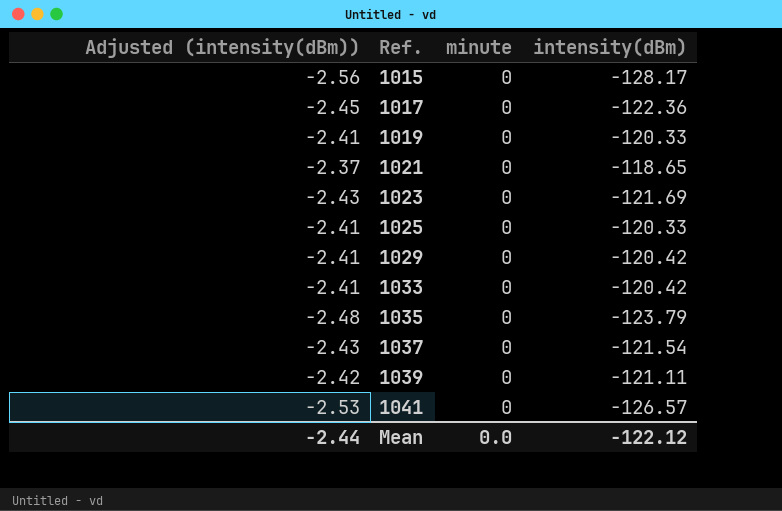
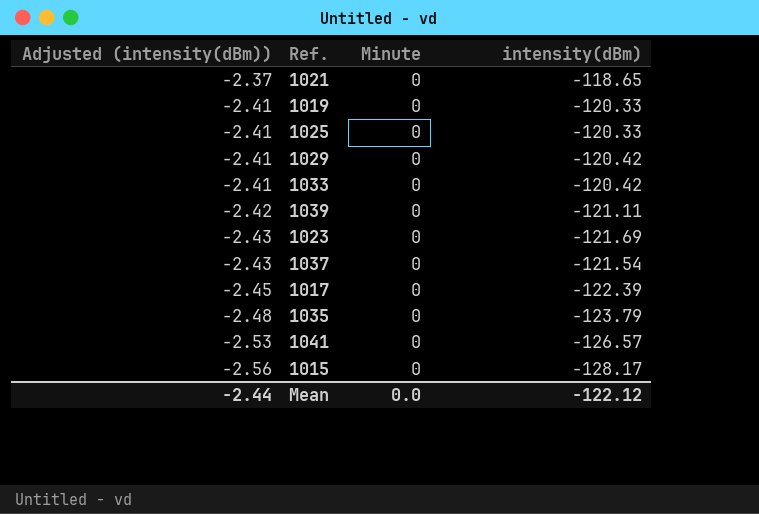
row order: Ref. ascending -> Adjusted (intensity(dBm)) descending
column name: minute -> Minute
1017 | intensity(dBm): -122.36 -> -122.39

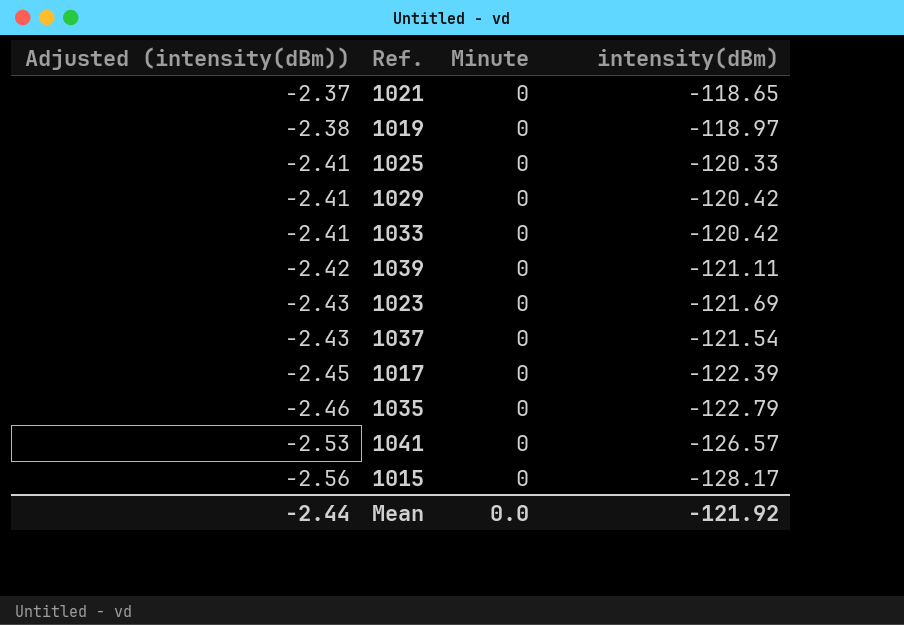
1019 | Adjusted (intensity(dBm)): -2.41 -> -2.38
1019 | intensity(dBm): -120.33 -> -118.97
1035 | Adjusted (intensity(dBm)): -2.48 -> -2.46
1035 | intensity(dBm): -123.79 -> -122.79
Mean | intensity(dBm): -122.12 -> -121.92

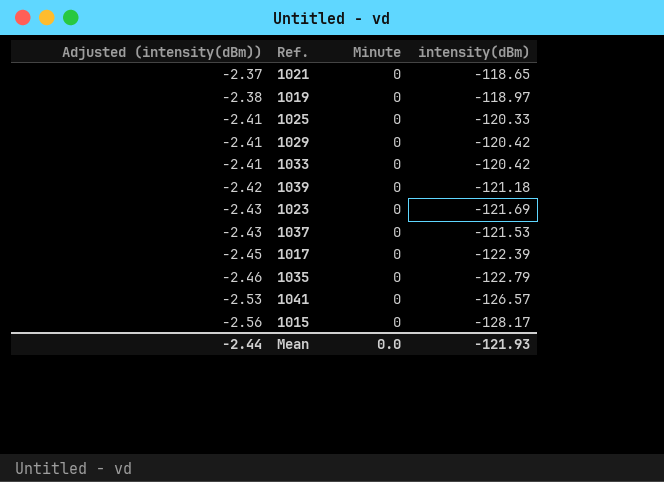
1039 | intensity(dBm): -121.11 -> -121.18
1037 | intensity(dBm): -121.54 -> -121.53
Mean | intensity(dBm): -121.92 -> -121.93

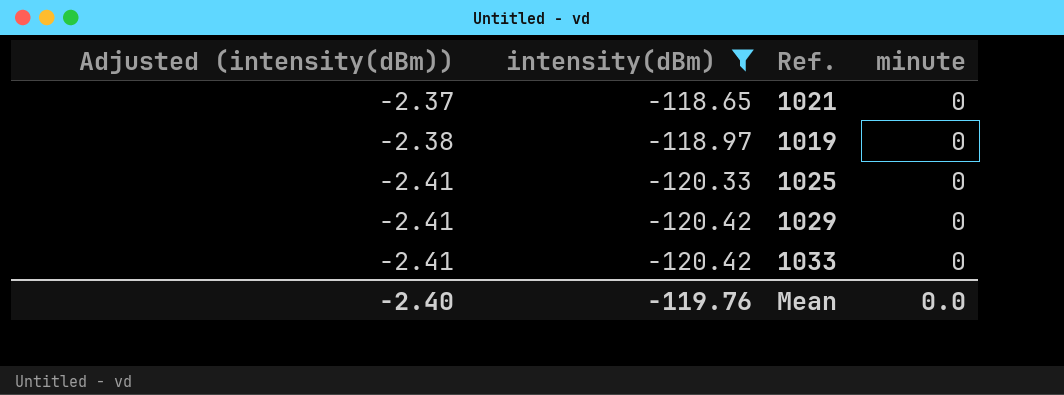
filter: none -> intensity(dBm) >= -120.42
column intensity(dBm) | position: 4 -> 2
column name: Minute -> minute
Mean | Adjusted (intensity(dBm)): -2.44 -> -2.40
Mean | intensity(dBm): -121.93 -> -119.76

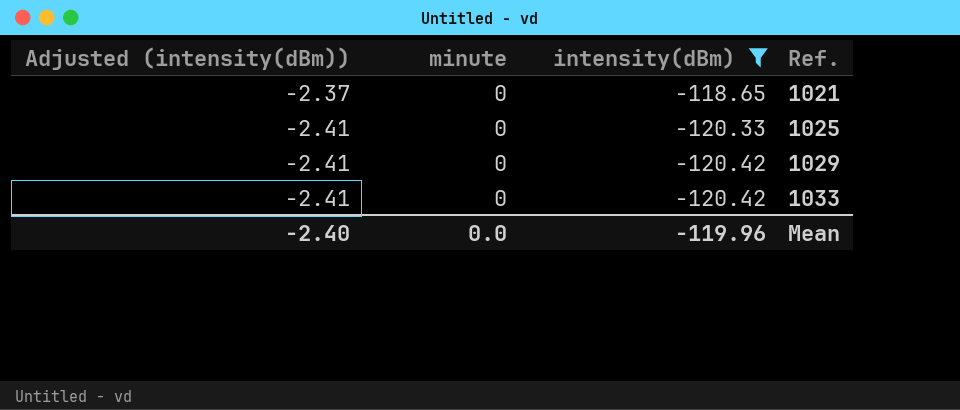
column minute | position: 4 -> 2
row 1019: -2.38 | -118.97 | 0 -> none
Mean | intensity(dBm): -119.76 -> -119.96

